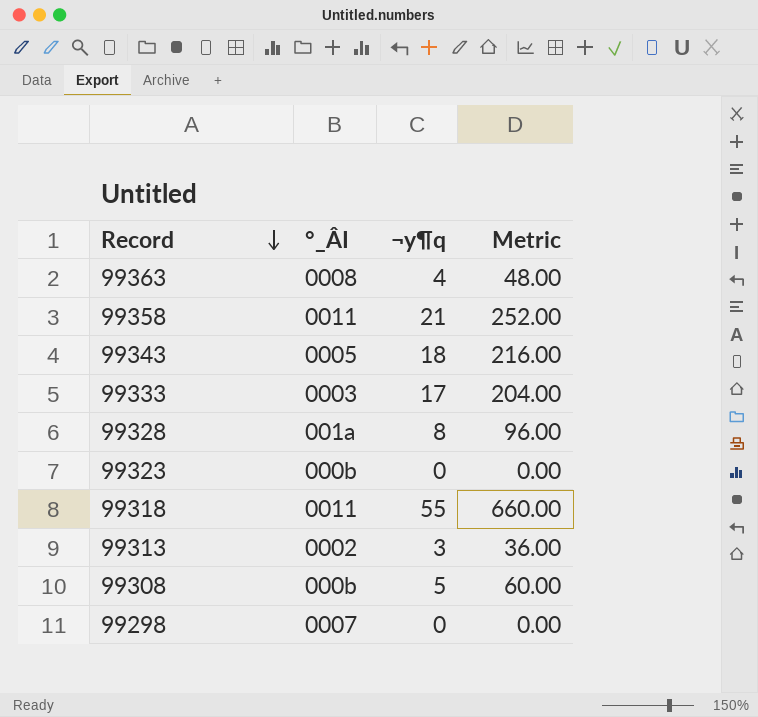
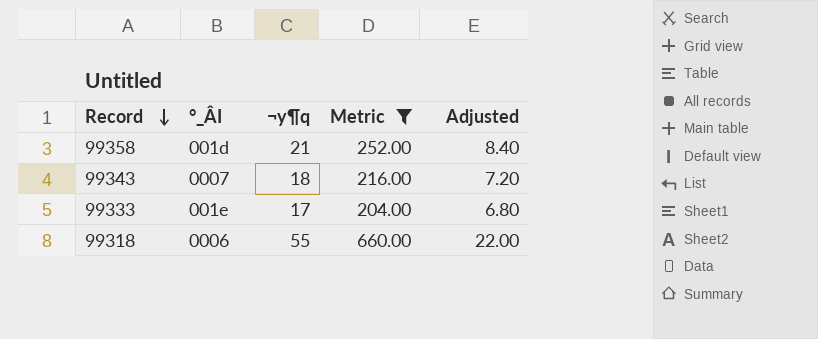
filter: none -> Metric >= 204.00
column Adjusted | formula: none -> [¬y¶q] * 0.4
99358 | °_ÂI: 0011 -> 001d
99343 | °_ÂI: 0005 -> 0007
99333 | °_ÂI: 0003 -> 001e
99318 | °_ÂI: 0011 -> 0006

